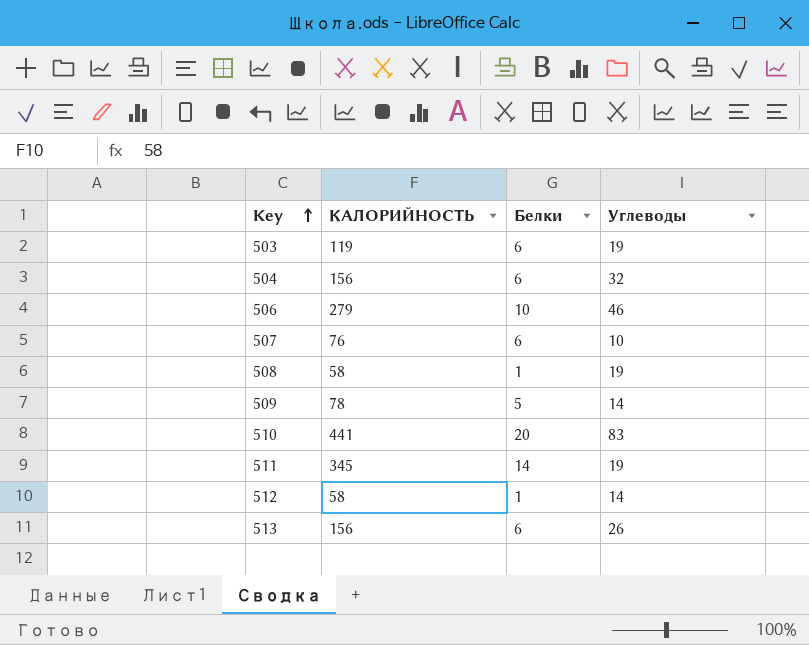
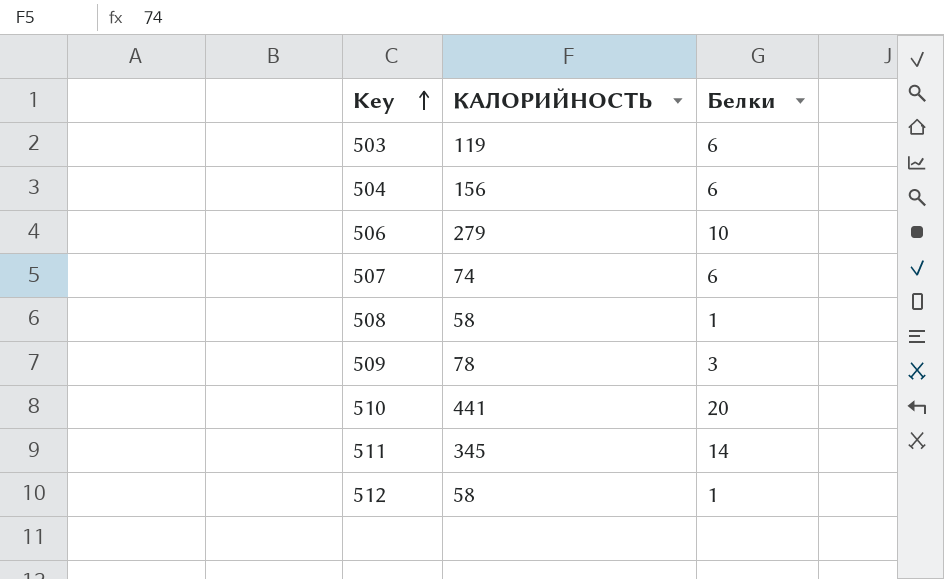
column Углеводы | position: 4 -> none
row 513: 156 | 6 | 26 -> none
507 | КАЛОРИЙНОСТЬ: 76 -> 74
509 | Белки: 5 -> 3

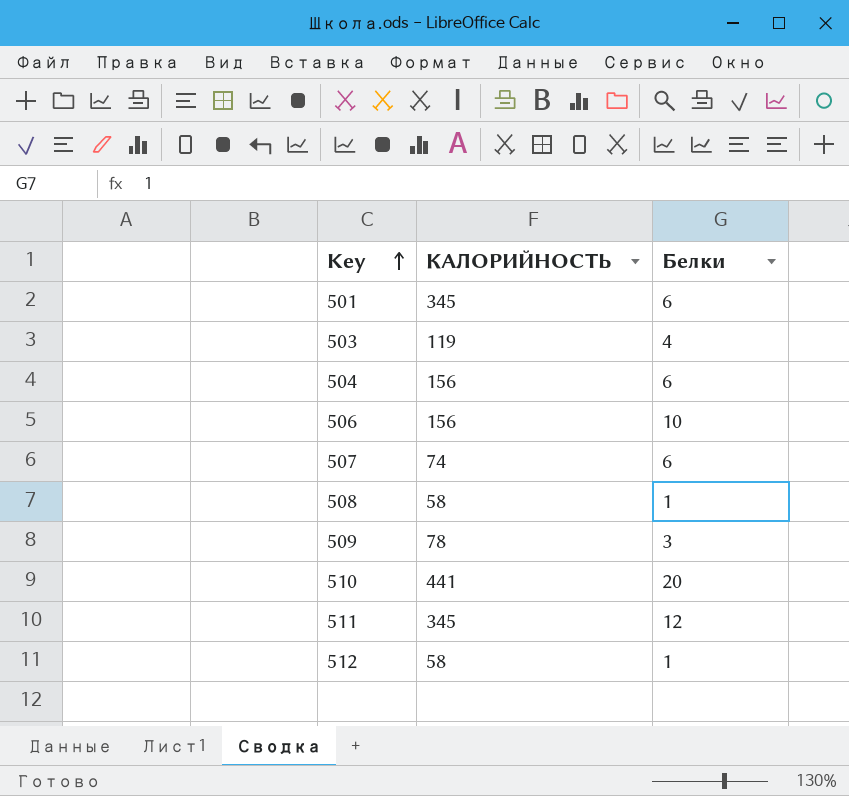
row 501: none -> 345 | 6
503 | Белки: 6 -> 4
506 | КАЛОРИЙНОСТЬ: 279 -> 156
511 | Белки: 14 -> 12

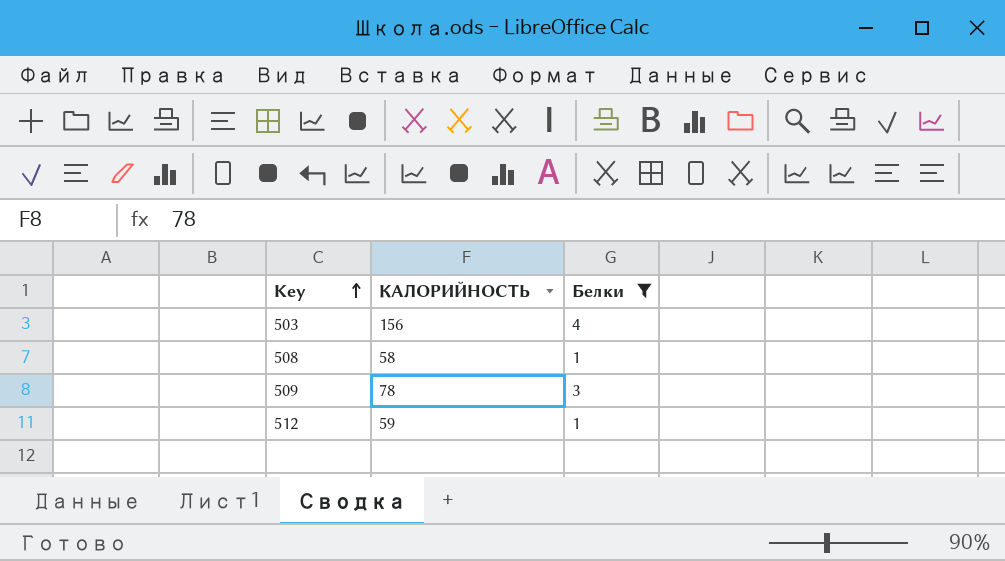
filter: none -> Белки <= 4
503 | КАЛОРИЙНОСТЬ: 119 -> 156
512 | КАЛОРИЙНОСТЬ: 58 -> 59

